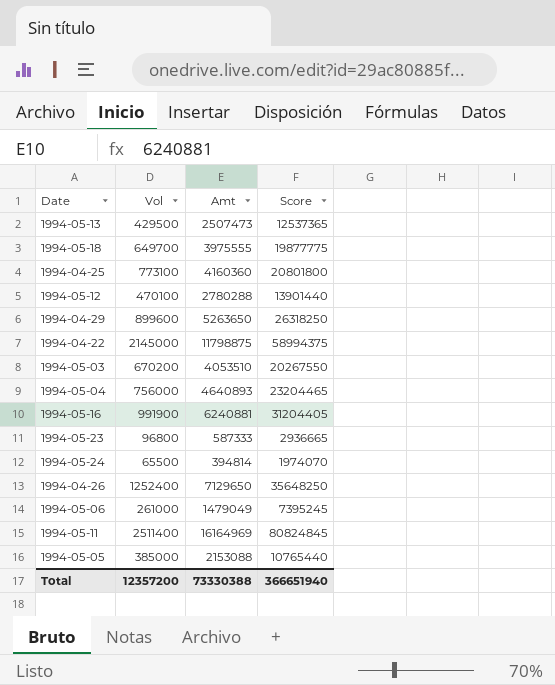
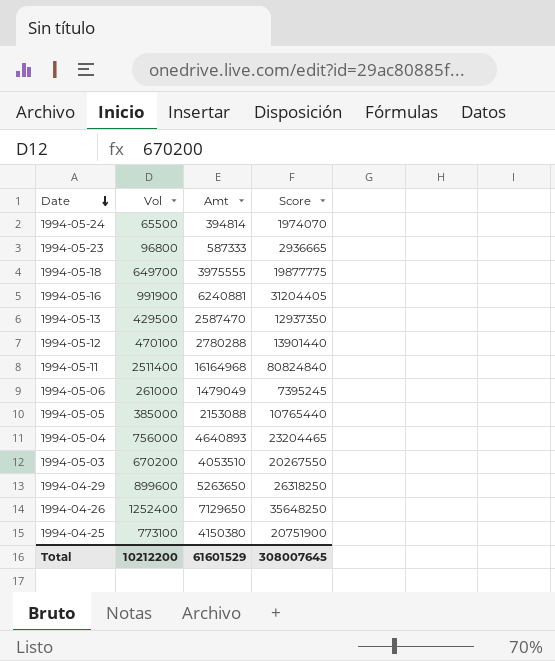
row order: none -> Date descending
row 1994-04-22: 2145000 | 11798875 | 58994375 -> none
1994-05-13 | Amt: 2507473 -> 2587470
1994-05-13 | Score: 12537365 -> 12937350
1994-05-11 | Amt: 16164969 -> 16164968
1994-05-11 | Score: 80824845 -> 80824840
1994-04-25 | Amt: 4160360 -> 4150380
1994-04-25 | Score: 20801800 -> 20751900
Total | Vol: 12357200 -> 10212200
Total | Amt: 73330388 -> 61601529
Total | Score: 366651940 -> 308007645

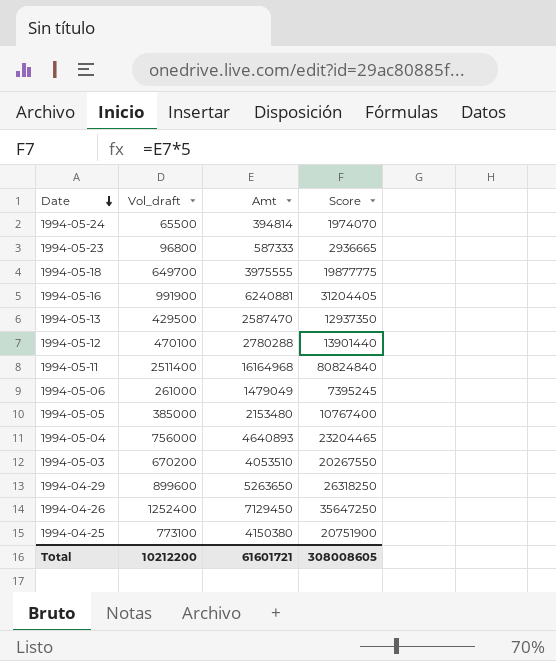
column name: Vol -> Vol_draft
1994-05-05 | Amt: 2153088 -> 2153480
1994-05-05 | Score: 10765440 -> 10767400
1994-04-26 | Amt: 7129650 -> 7129450
1994-04-26 | Score: 35648250 -> 35647250
Total | Amt: 61601529 -> 61601721
Total | Score: 308007645 -> 308008605

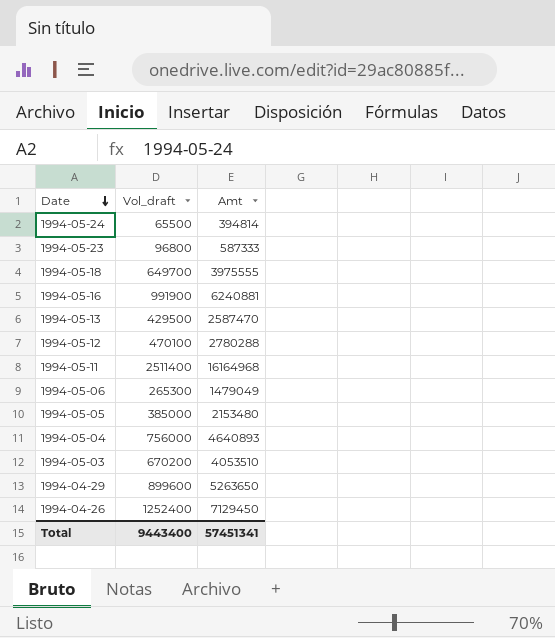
column Score | formula: [Amt] * 5 -> none
row 1994-04-25: 773100 | 4150380 | 20751900 -> none
1994-05-06 | Vol_draft: 261000 -> 265300
Total | Vol_draft: 10212200 -> 9443400
Total | Amt: 61601721 -> 57451341

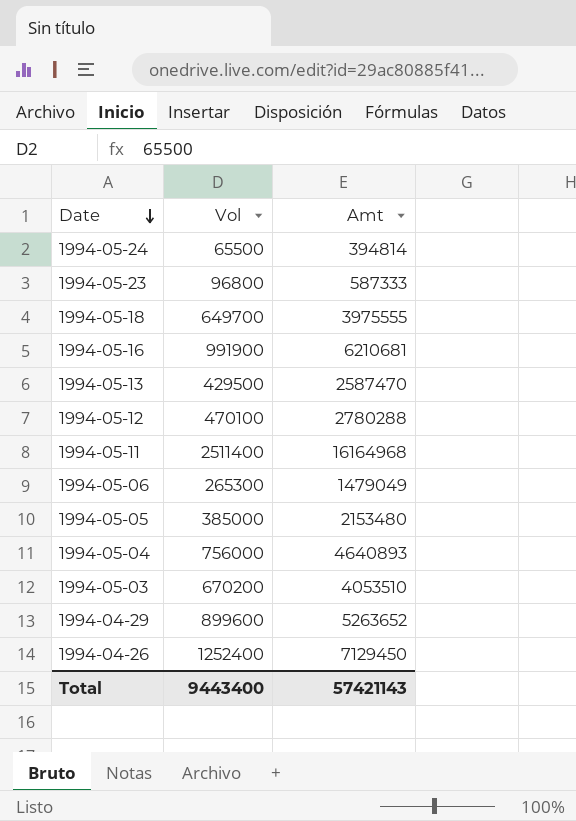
column name: Vol_draft -> Vol
1994-05-16 | Amt: 6240881 -> 6210681
1994-04-29 | Amt: 5263650 -> 5263652
Total | Amt: 57451341 -> 57421143

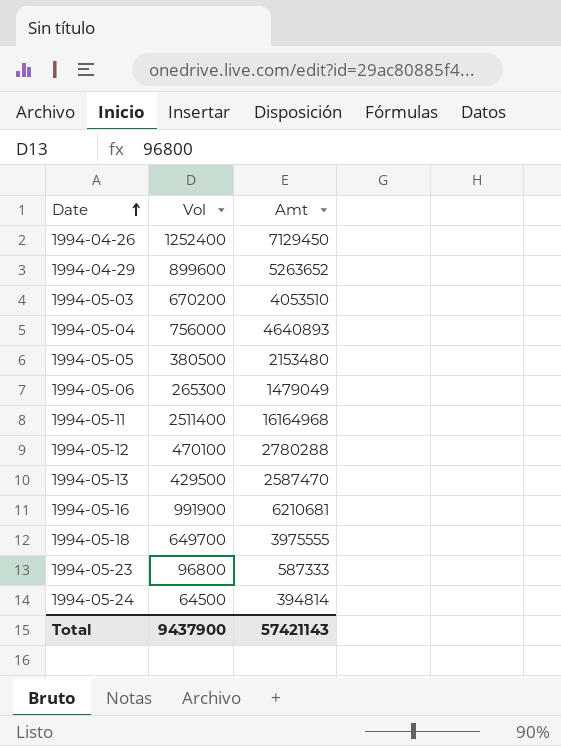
row order: Date descending -> Date ascending
1994-05-05 | Vol: 385000 -> 380500
1994-05-24 | Vol: 65500 -> 64500
Total | Vol: 9443400 -> 9437900

